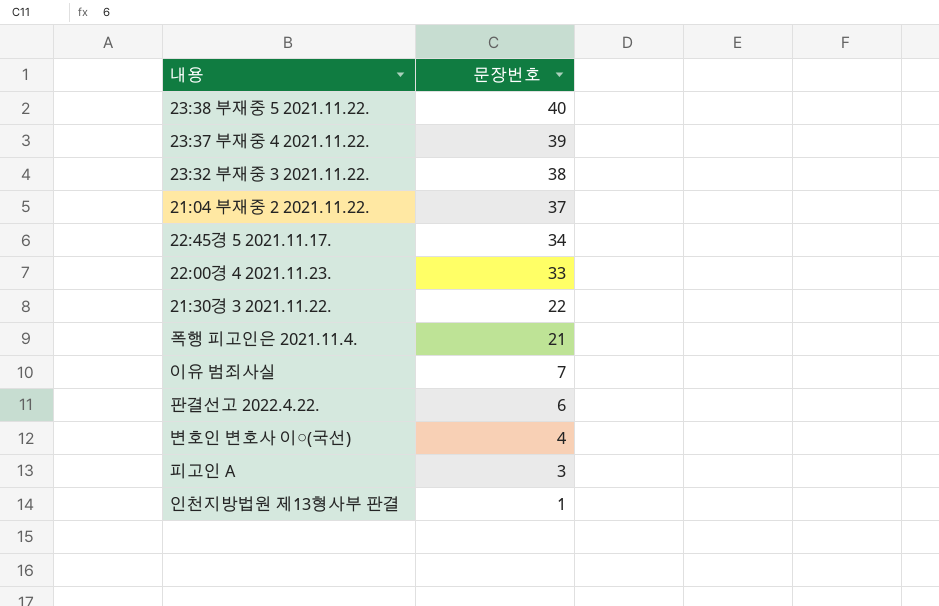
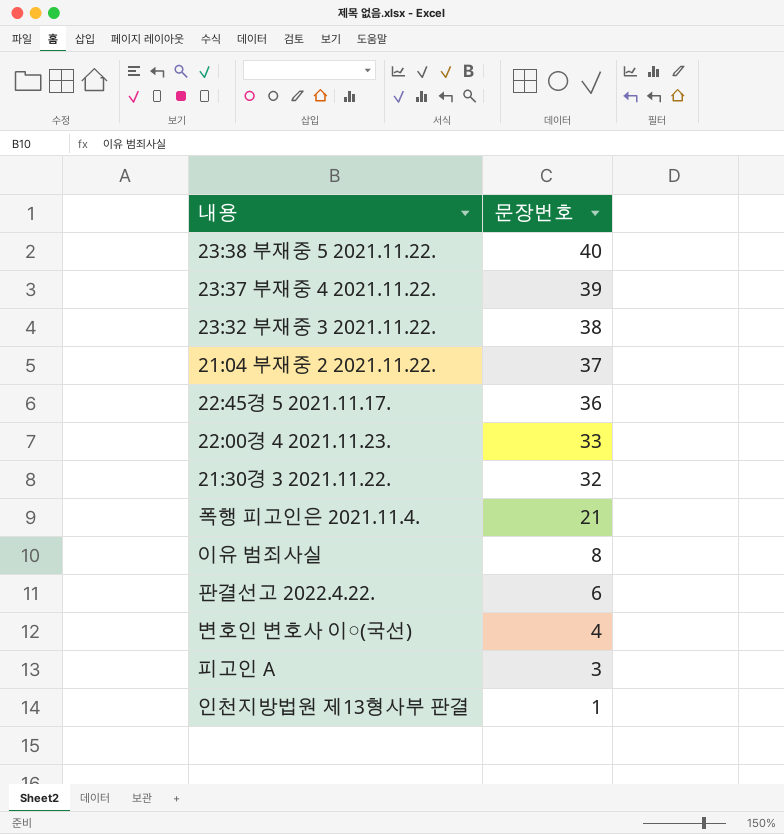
22:45경 5 2021.11.17. | 문장번호: 34 -> 36
21:30경 3 2021.11.22. | 문장번호: 22 -> 32
이유 범죄사실 | 문장번호: 7 -> 8

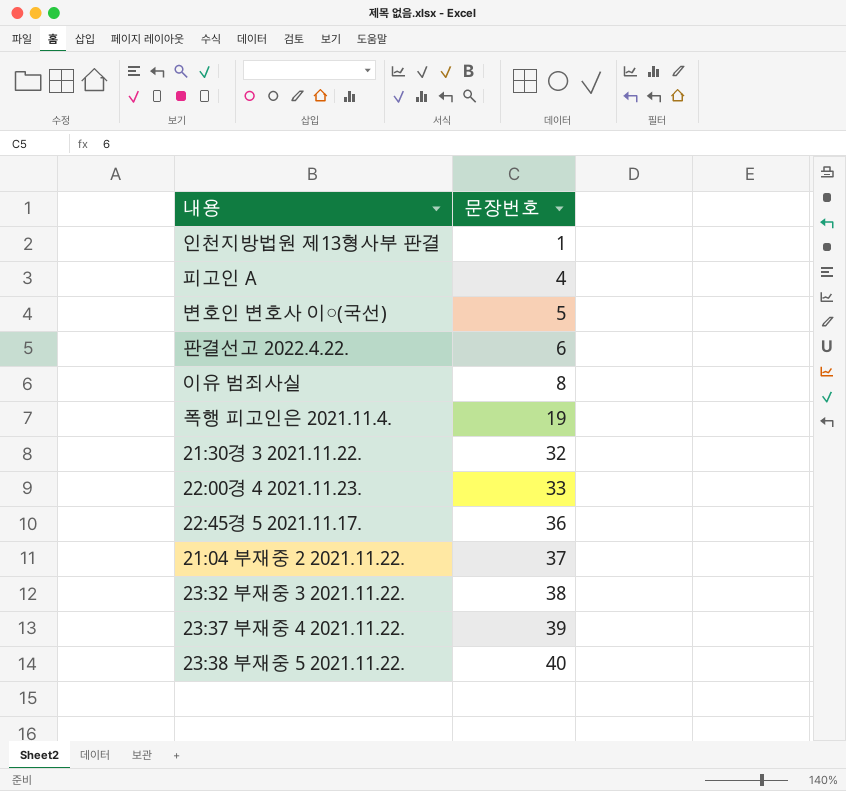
row order: 문장번호 descending -> 문장번호 ascending
피고인 A | 문장번호: 3 -> 4
변호인 변호사 이○(국선) | 문장번호: 4 -> 5
폭행 피고인은 2021.11.4. | 문장번호: 21 -> 19

